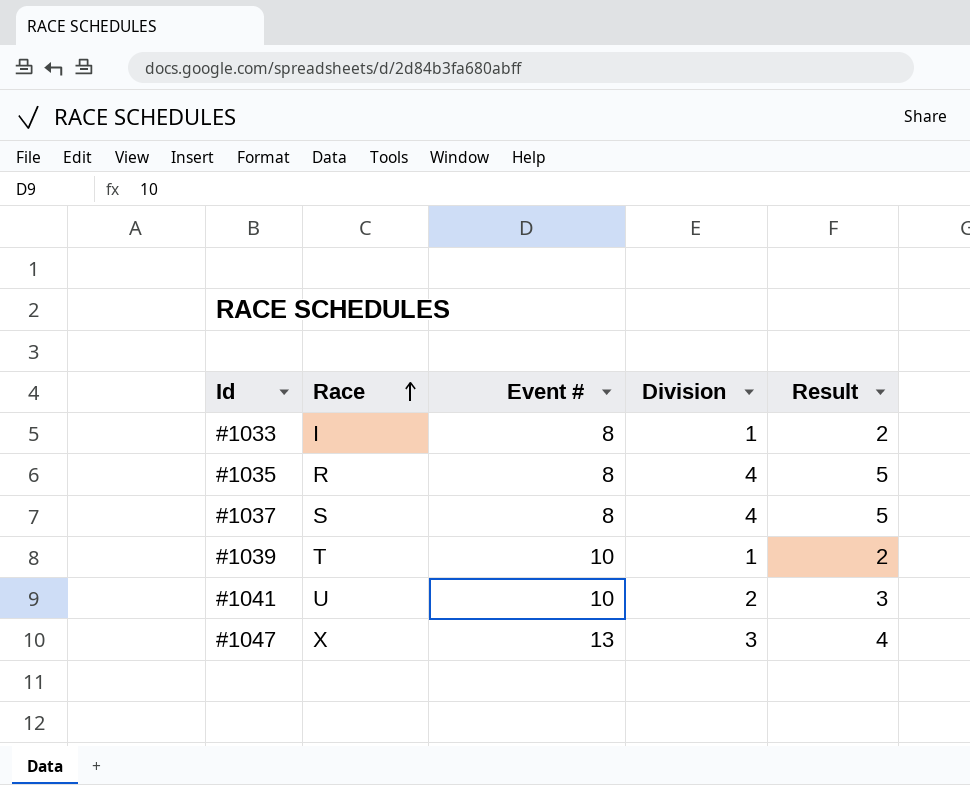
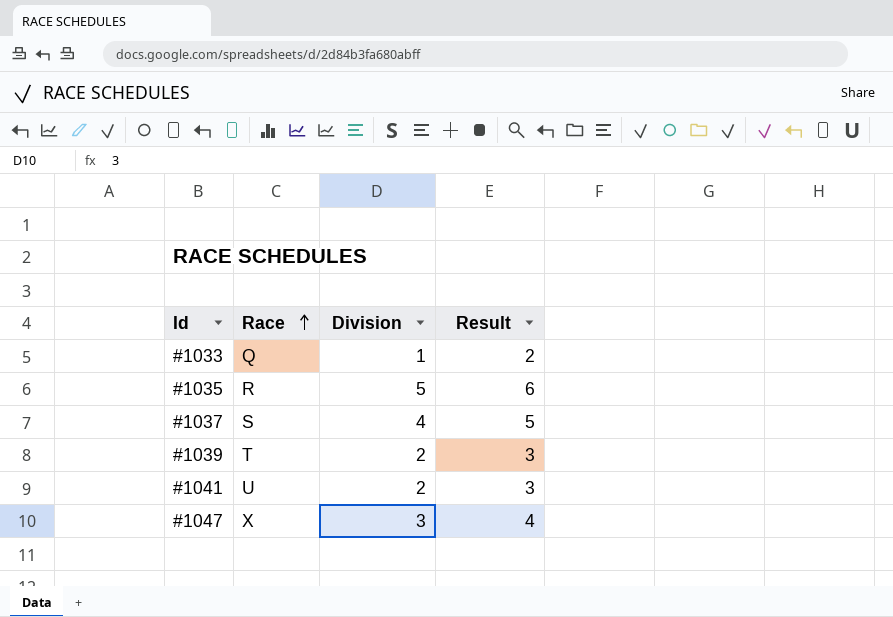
column Event # | position: 3 -> none
#1033 | Race: I -> Q
#1035 | Division: 4 -> 5
#1035 | Result: 5 -> 6
#1039 | Division: 1 -> 2
#1039 | Result: 2 -> 3

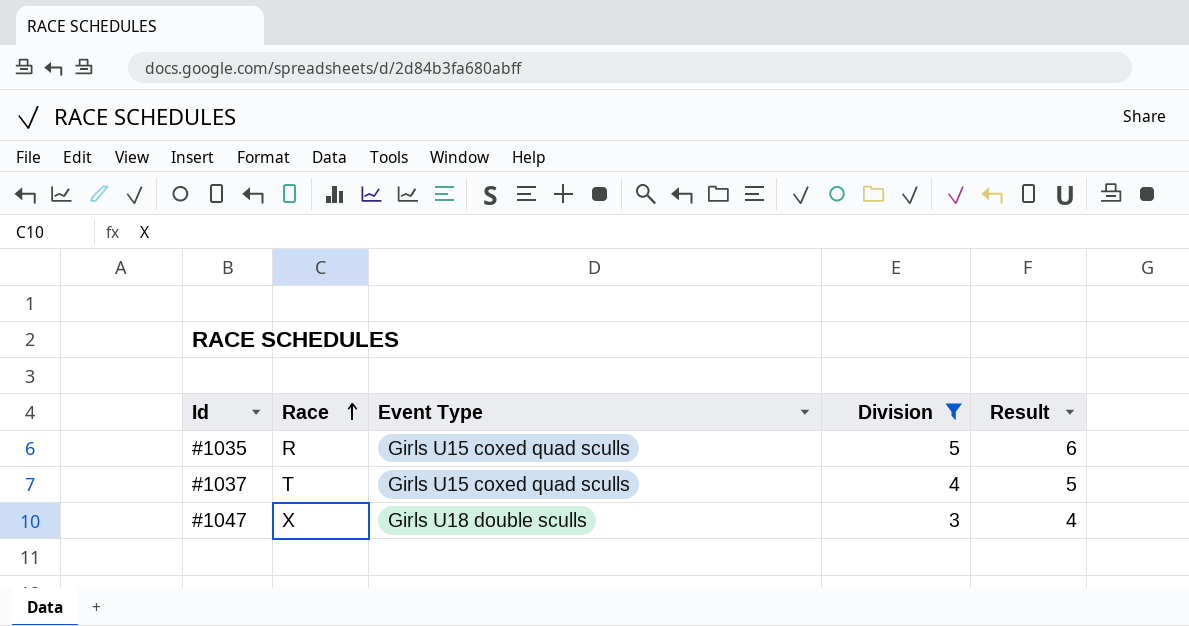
filter: none -> Division >= 3
column Event Type | position: none -> 3
#1037 | Race: S -> T

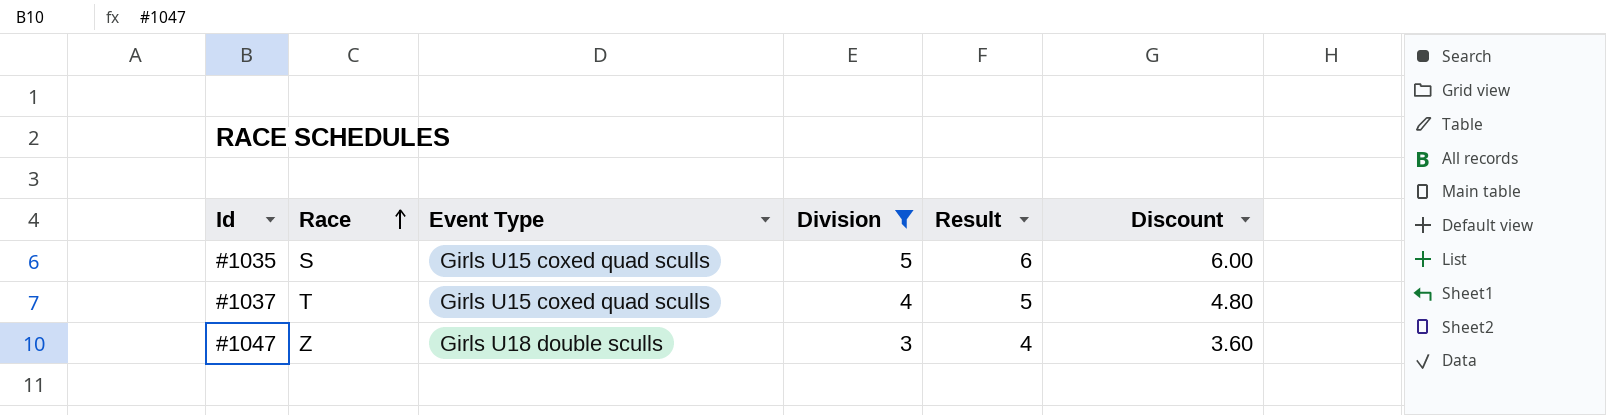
column Discount | formula: none -> [Division] * 1.2
#1035 | Race: R -> S
#1047 | Race: X -> Z

